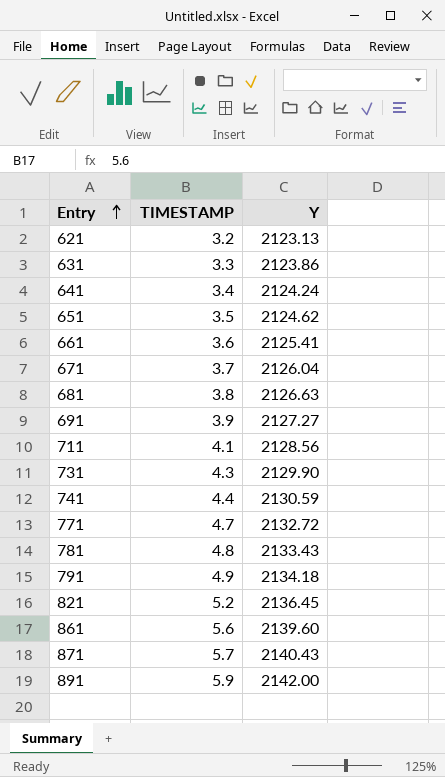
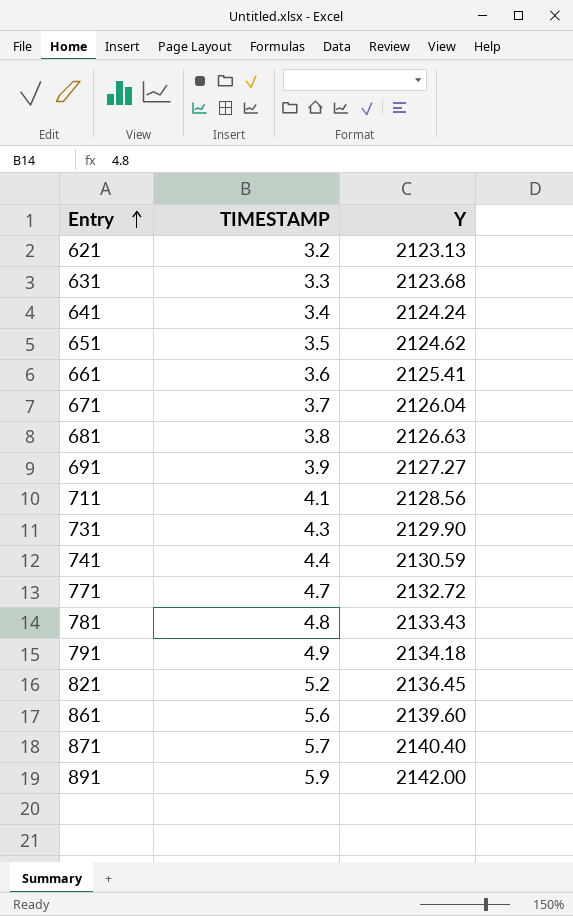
631 | Y: 2123.86 -> 2123.68
871 | Y: 2140.43 -> 2140.40

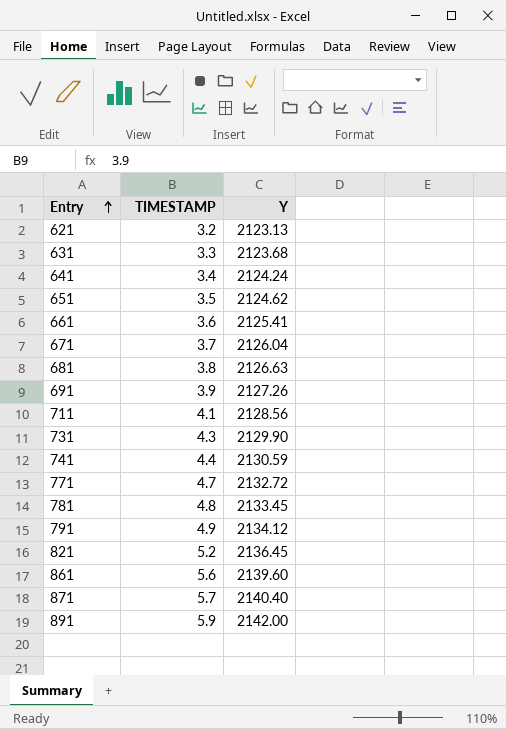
691 | Y: 2127.27 -> 2127.26
781 | Y: 2133.43 -> 2133.45
791 | Y: 2134.18 -> 2134.12

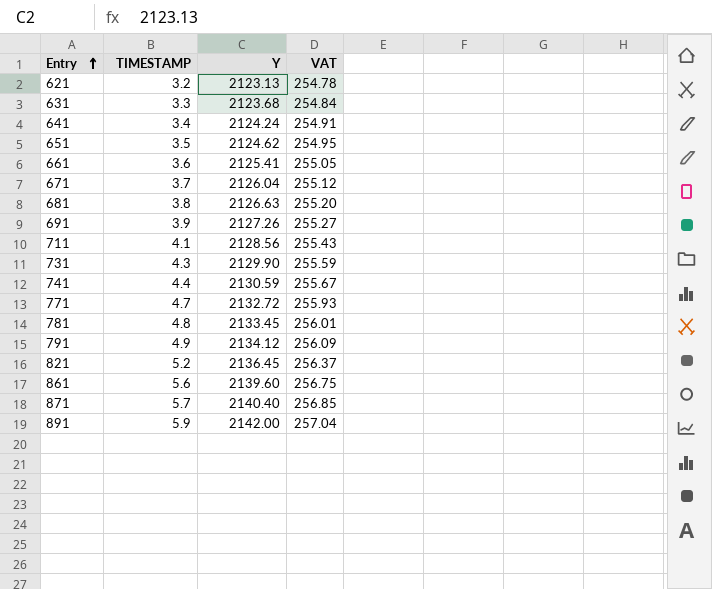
column VAT | formula: none -> [Y] * 0.12

